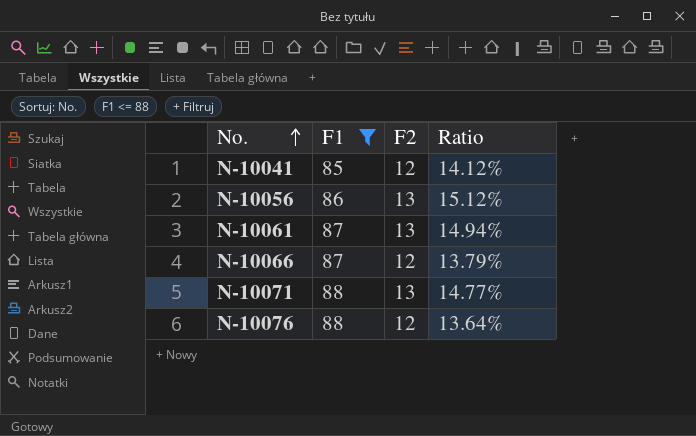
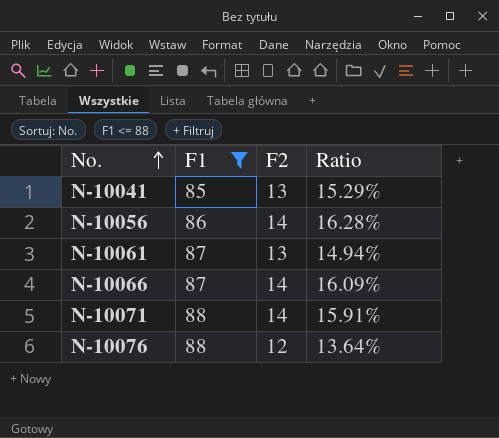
N-10041 | F2: 12 -> 13
N-10041 | Ratio: 14.12% -> 15.29%
N-10056 | F2: 13 -> 14
N-10056 | Ratio: 15.12% -> 16.28%
N-10066 | F2: 12 -> 14
N-10066 | Ratio: 13.79% -> 16.09%
N-10071 | F2: 13 -> 14
N-10071 | Ratio: 14.77% -> 15.91%

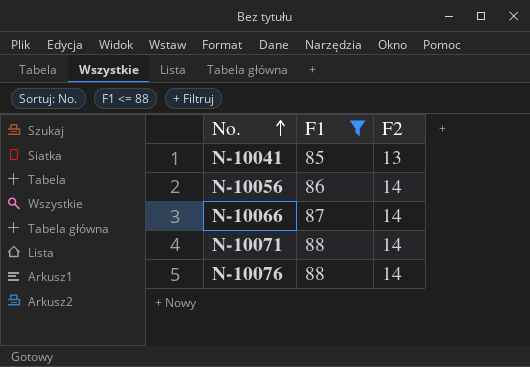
column Ratio | formula: [F2] / [F1] -> none
row N-10061: 87 | 13 | 14.94% -> none
N-10076 | F2: 12 -> 14

